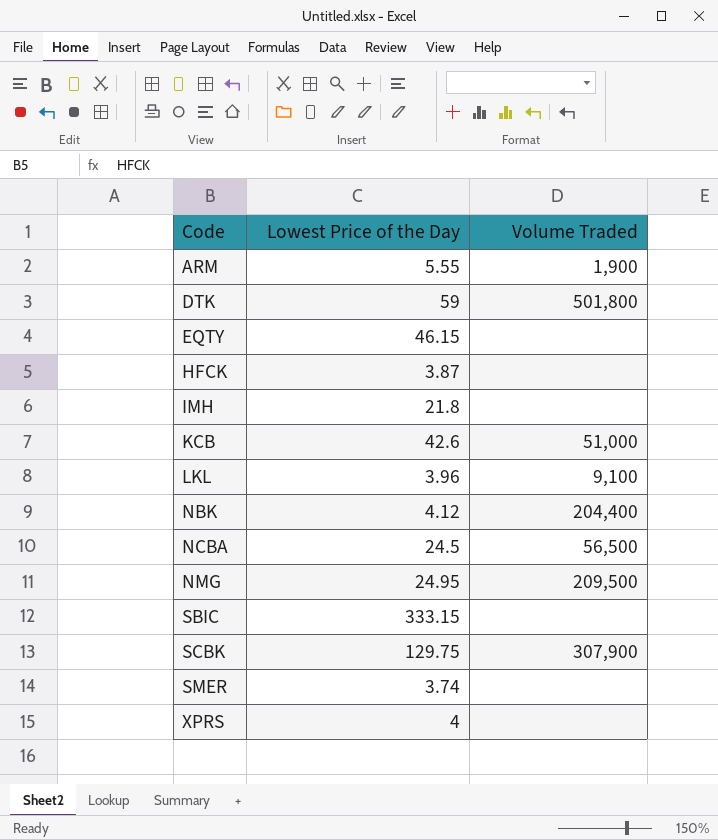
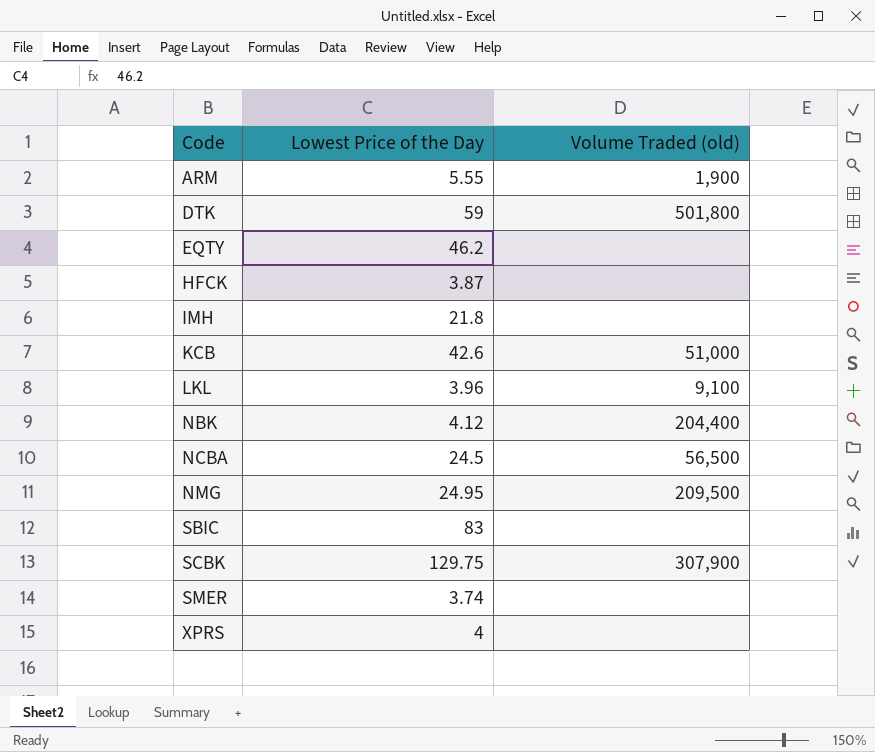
column name: Volume Traded -> Volume Traded (old)
EQTY | Lowest Price of the Day: 46.15 -> 46.2
SBIC | Lowest Price of the Day: 333.15 -> 83

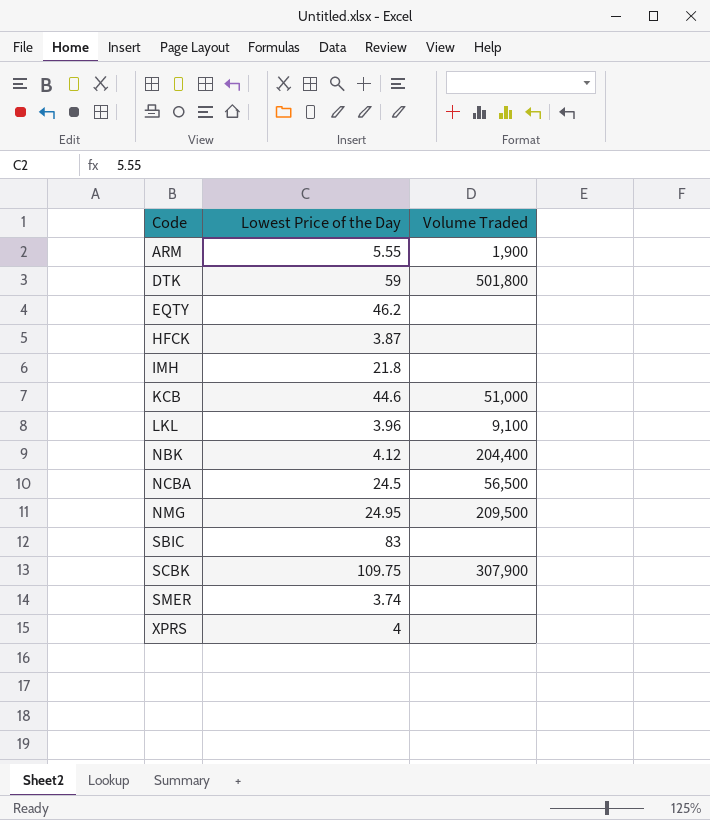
column name: Volume Traded (old) -> Volume Traded
KCB | Lowest Price of the Day: 42.6 -> 44.6
SCBK | Lowest Price of the Day: 129.75 -> 109.75

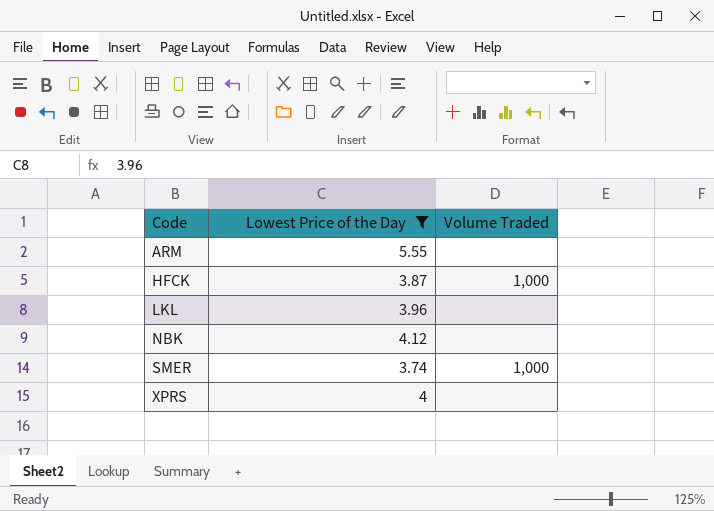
filter: none -> Lowest Price of the Day <= 5.55
ARM | Volume Traded: 1,900 -> none
HFCK | Volume Traded: none -> 1,000
LKL | Volume Traded: 9,100 -> none
NBK | Volume Traded: 204,400 -> none
SMER | Volume Traded: none -> 1,000

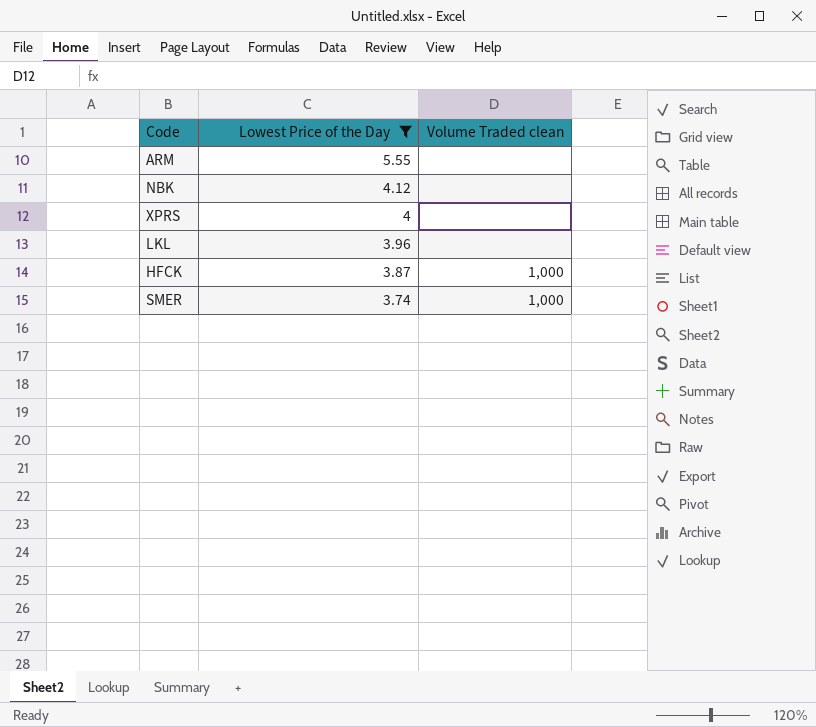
row order: Code ascending -> Lowest Price of the Day descending
column name: Volume Traded -> Volume Traded clean

